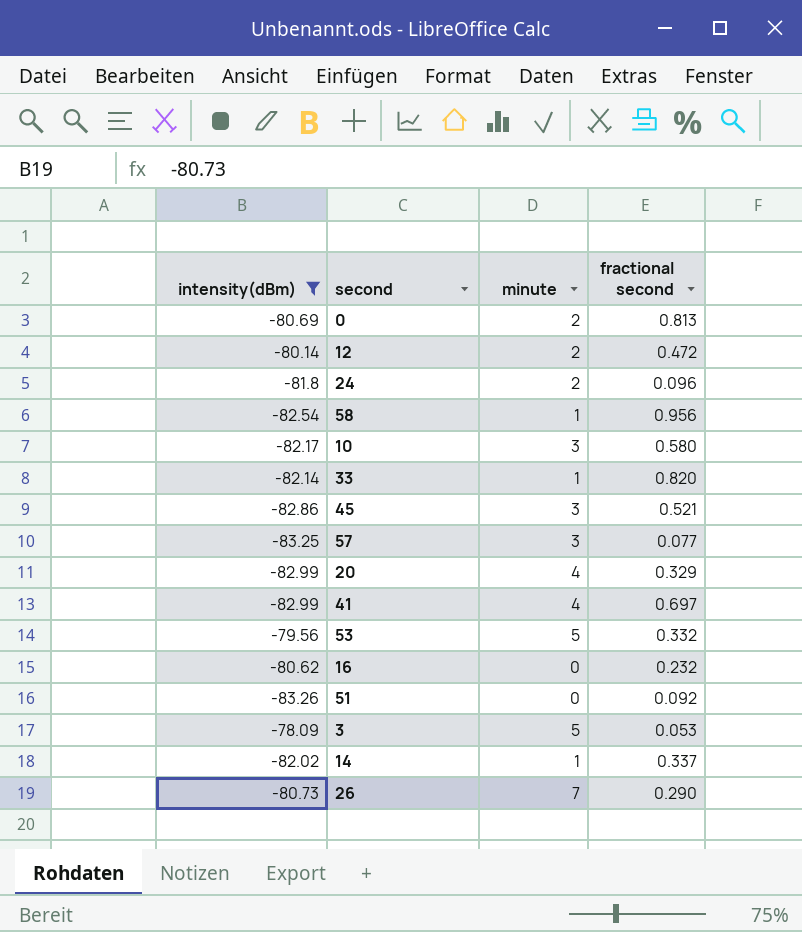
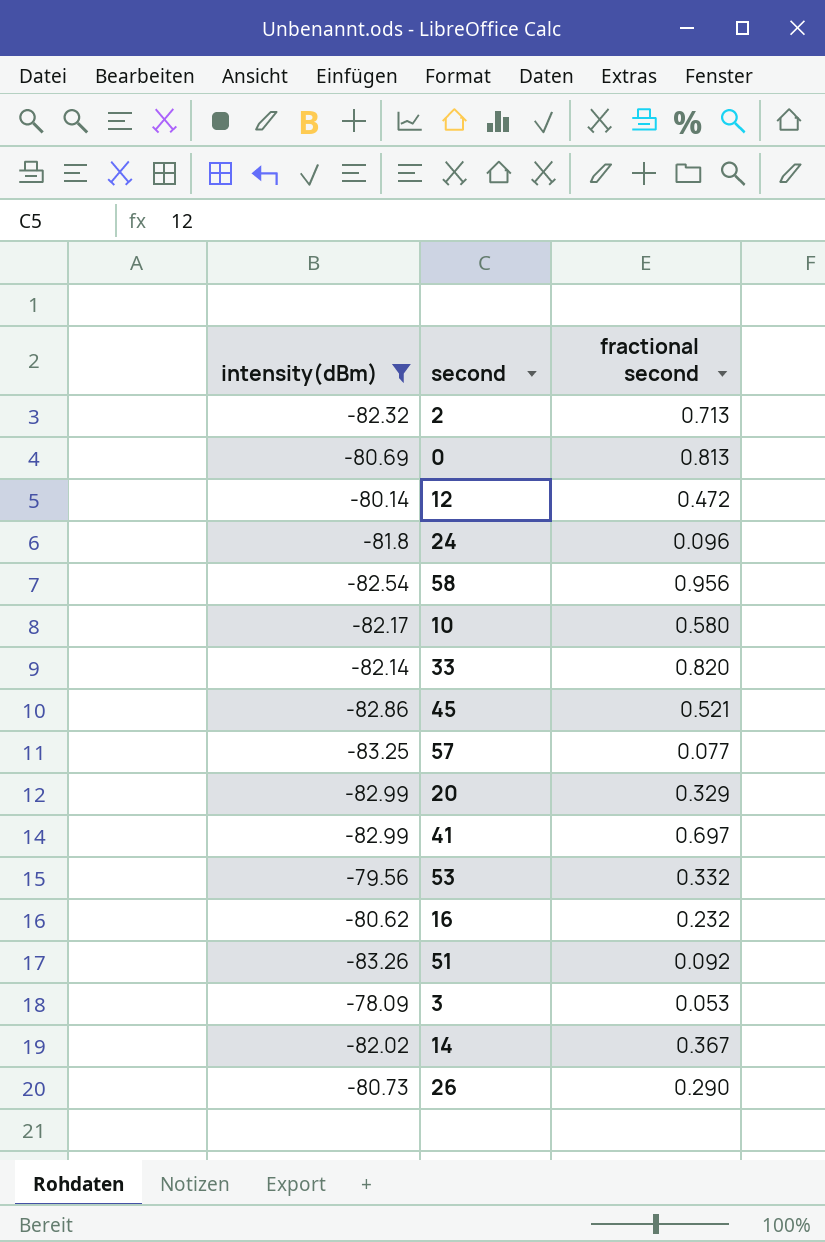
column minute | position: 3 -> none
row 2: none -> -82.32 | 0.713
14 | fractional second: 0.337 -> 0.367

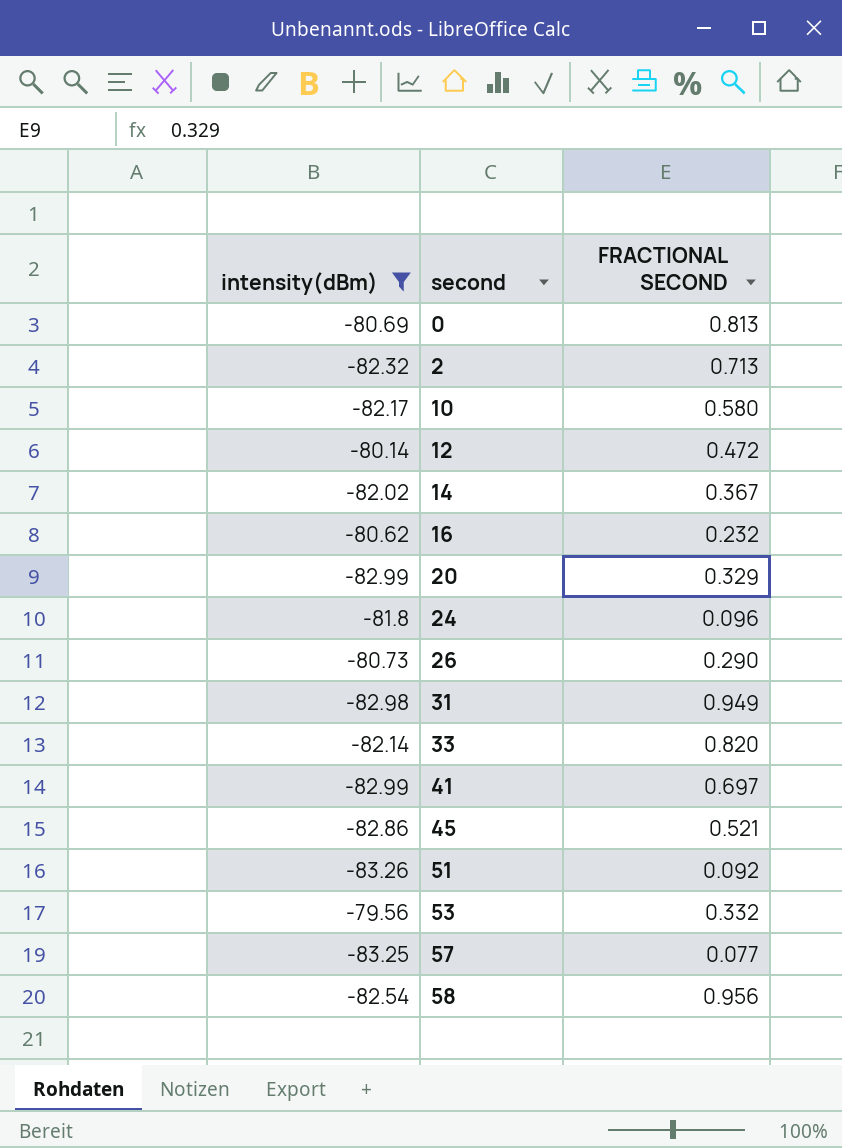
row order: none -> second ascending
column name: fractional second -> FRACTIONAL SECOND
row 3: -78.09 | 0.053 -> none
row 31: none -> -82.98 | 0.949

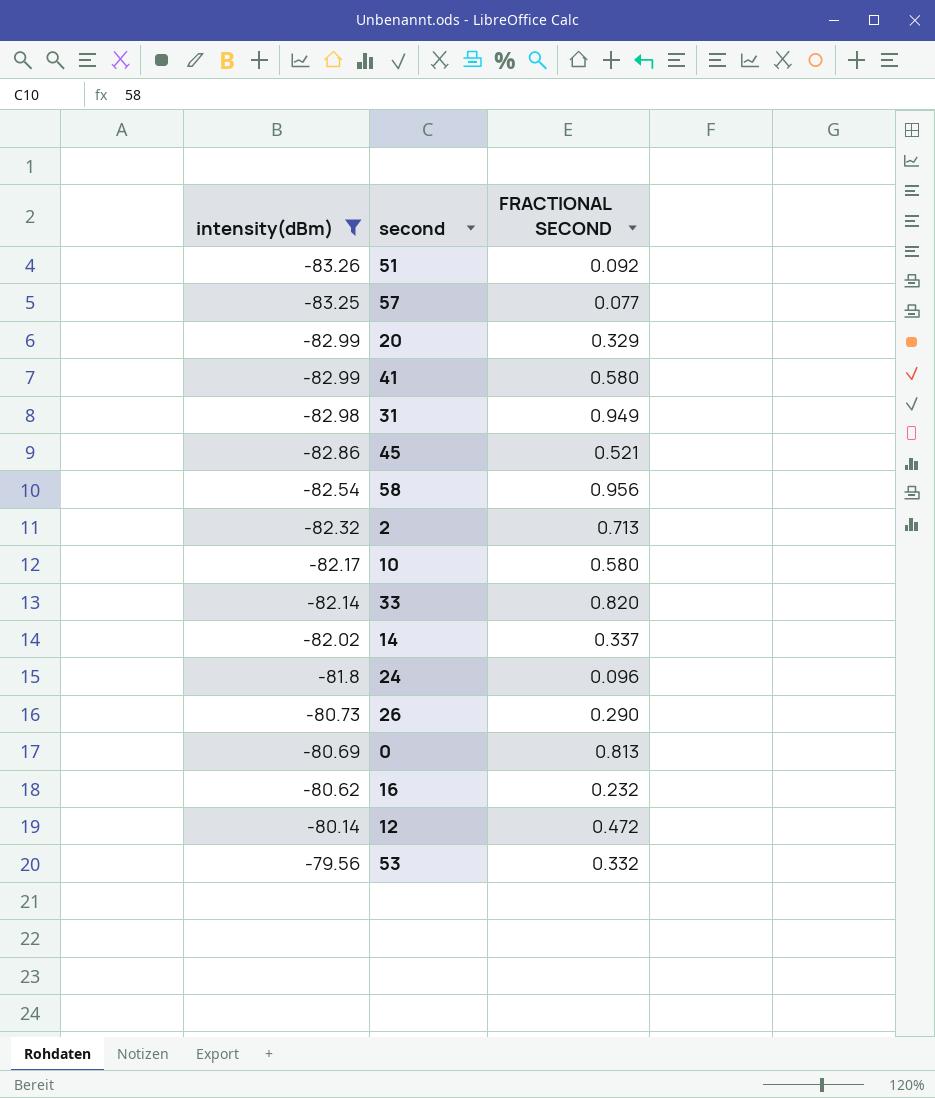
row order: second ascending -> intensity(dBm) ascending
41 | FRACTIONAL SECOND: 0.697 -> 0.580
14 | FRACTIONAL SECOND: 0.367 -> 0.337

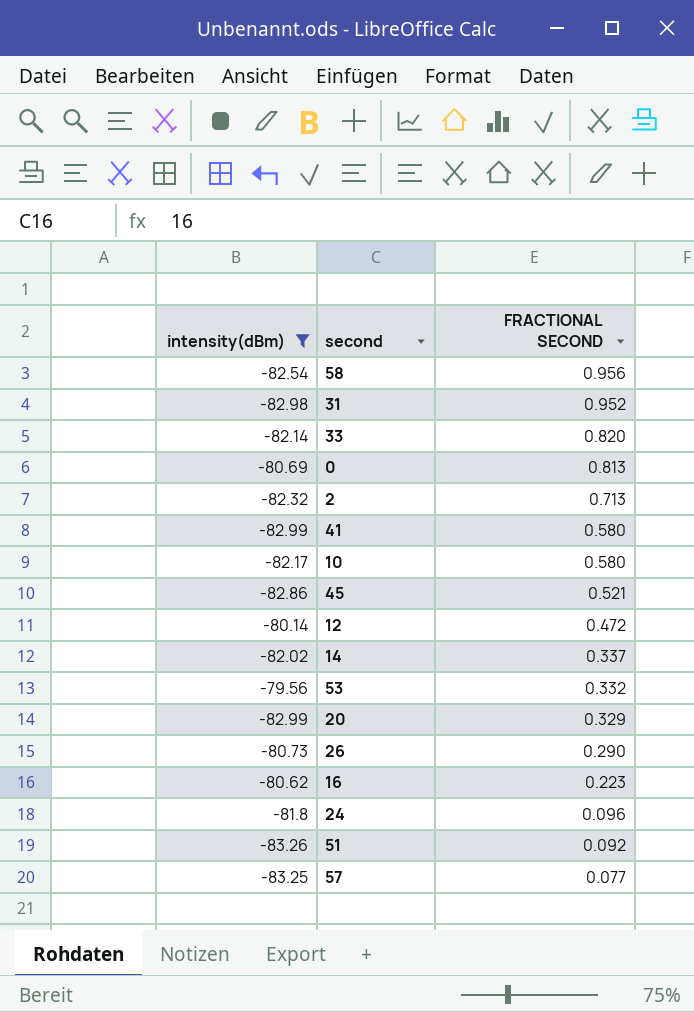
row order: intensity(dBm) ascending -> FRACTIONAL SECOND descending
31 | FRACTIONAL SECOND: 0.949 -> 0.952
16 | FRACTIONAL SECOND: 0.232 -> 0.223

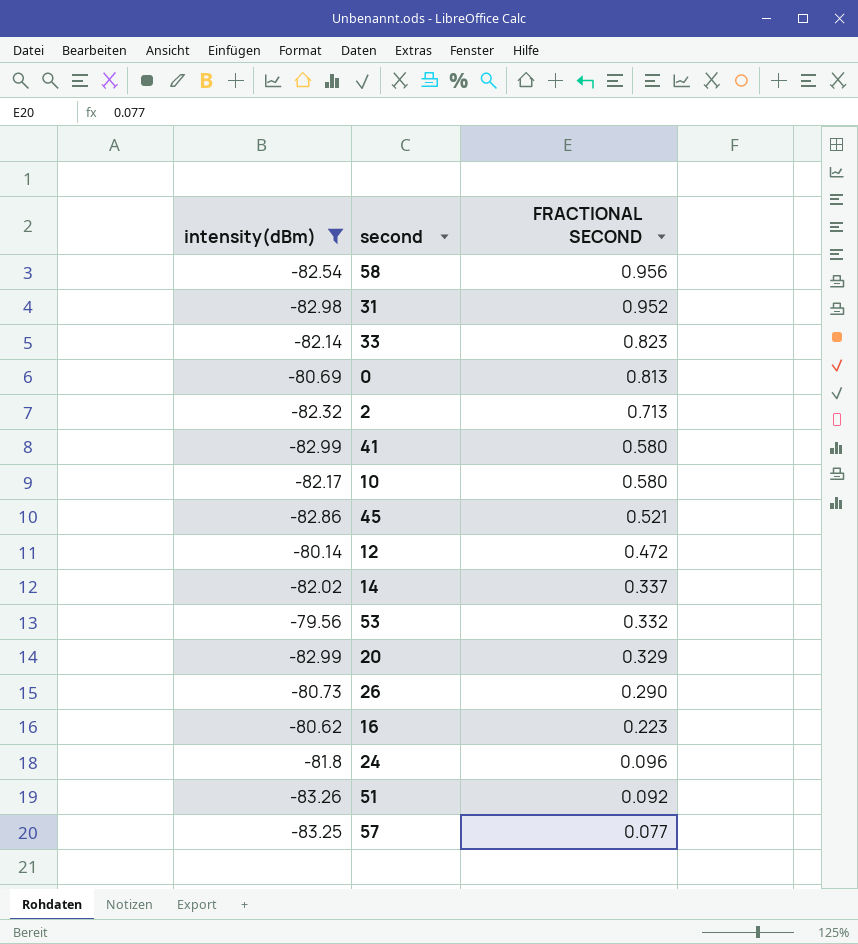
33 | FRACTIONAL SECOND: 0.820 -> 0.823

